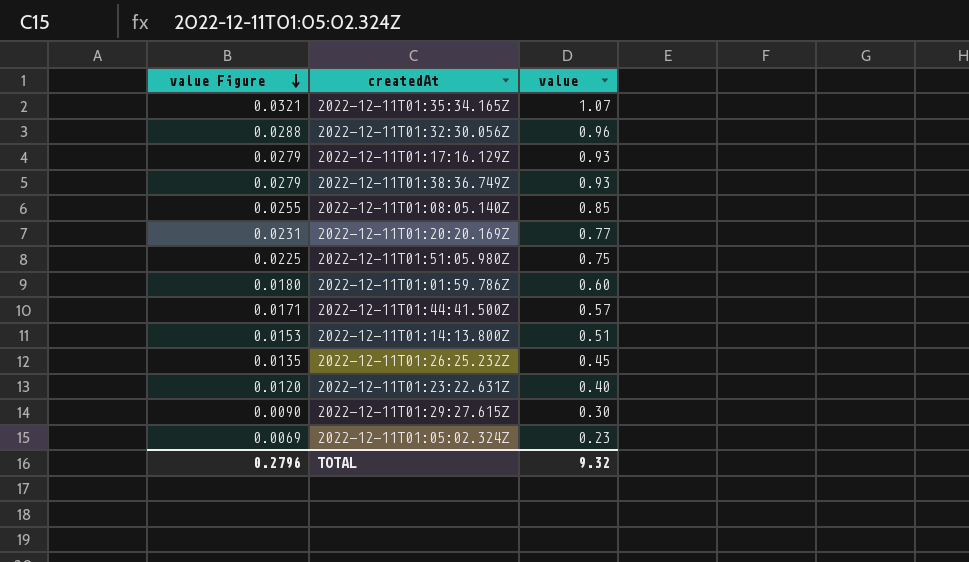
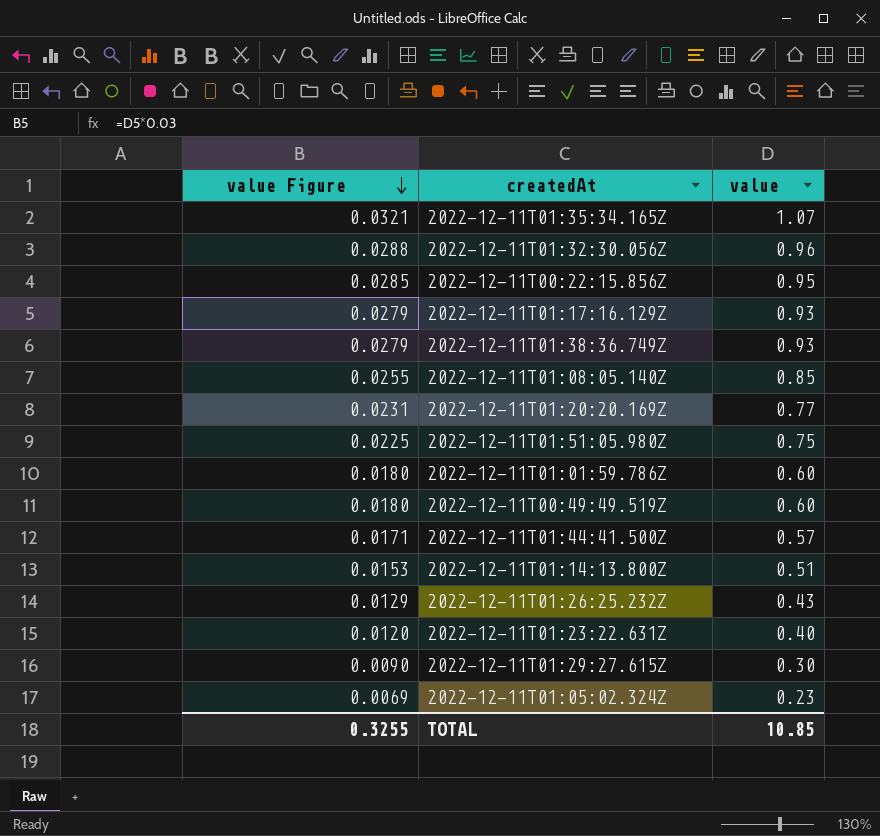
row 2022-12-11T00:22:15.856Z: none -> 0.0285 | 0.95
row 2022-12-11T00:49:49.519Z: none -> 0.0180 | 0.60
2022-12-11T01:26:25.232Z | value Figure: 0.0135 -> 0.0129
2022-12-11T01:26:25.232Z | value: 0.45 -> 0.43
TOTAL | value Figure: 0.2796 -> 0.3255
TOTAL | value: 9.32 -> 10.85

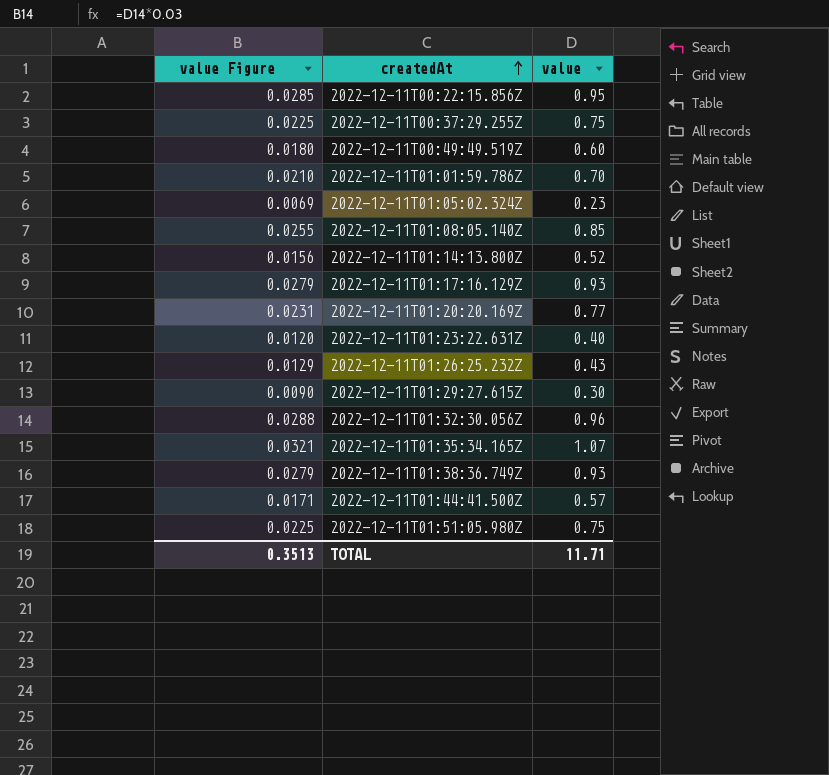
row order: value Figure descending -> createdAt ascending
row 2022-12-11T00:37:29.255Z: none -> 0.0225 | 0.75
2022-12-11T01:01:59.786Z | value Figure: 0.0180 -> 0.0210
2022-12-11T01:01:59.786Z | value: 0.60 -> 0.70
2022-12-11T01:14:13.800Z | value Figure: 0.0153 -> 0.0156
2022-12-11T01:14:13.800Z | value: 0.51 -> 0.52
TOTAL | value Figure: 0.3255 -> 0.3513
TOTAL | value: 10.85 -> 11.71

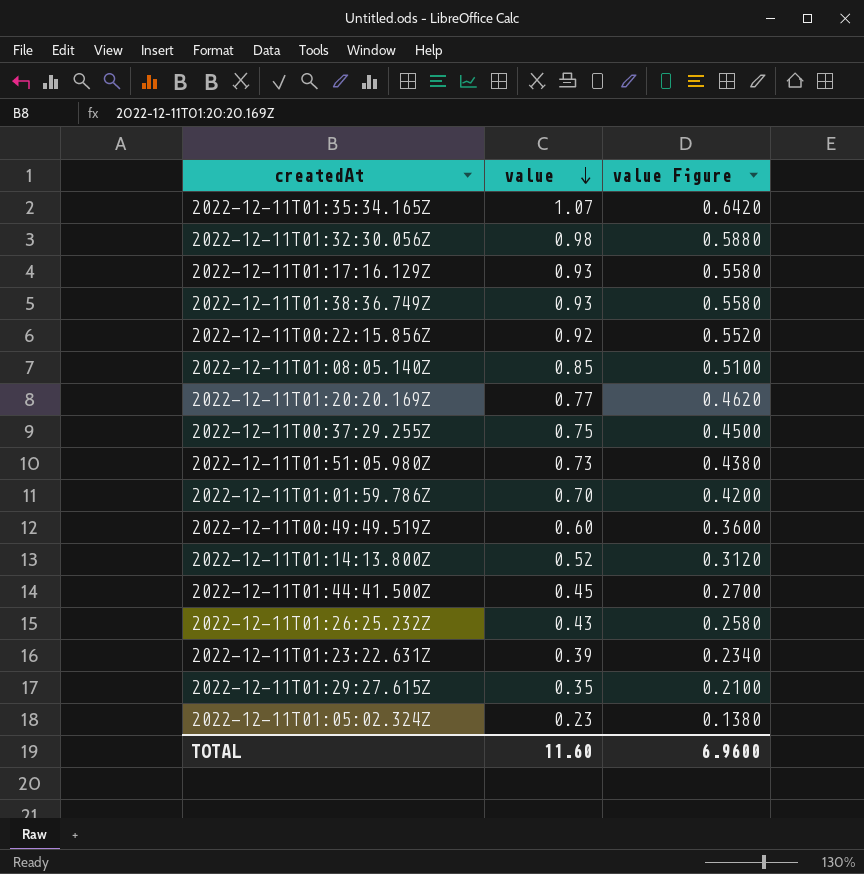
row order: createdAt ascending -> value descending
column value Figure | formula: [value] * 0.03 -> [value] * 0.6
column value Figure | position: 1 -> 3
2022-12-11T01:32:30.056Z | value: 0.96 -> 0.98
2022-12-11T00:22:15.856Z | value: 0.95 -> 0.92
2022-12-11T01:51:05.980Z | value: 0.75 -> 0.73
2022-12-11T01:44:41.500Z | value: 0.57 -> 0.45
2022-12-11T01:23:22.631Z | value: 0.40 -> 0.39
2022-12-11T01:29:27.615Z | value: 0.30 -> 0.35
TOTAL | value: 11.71 -> 11.60
TOTAL | value Figure: 0.3513 -> 6.9600

